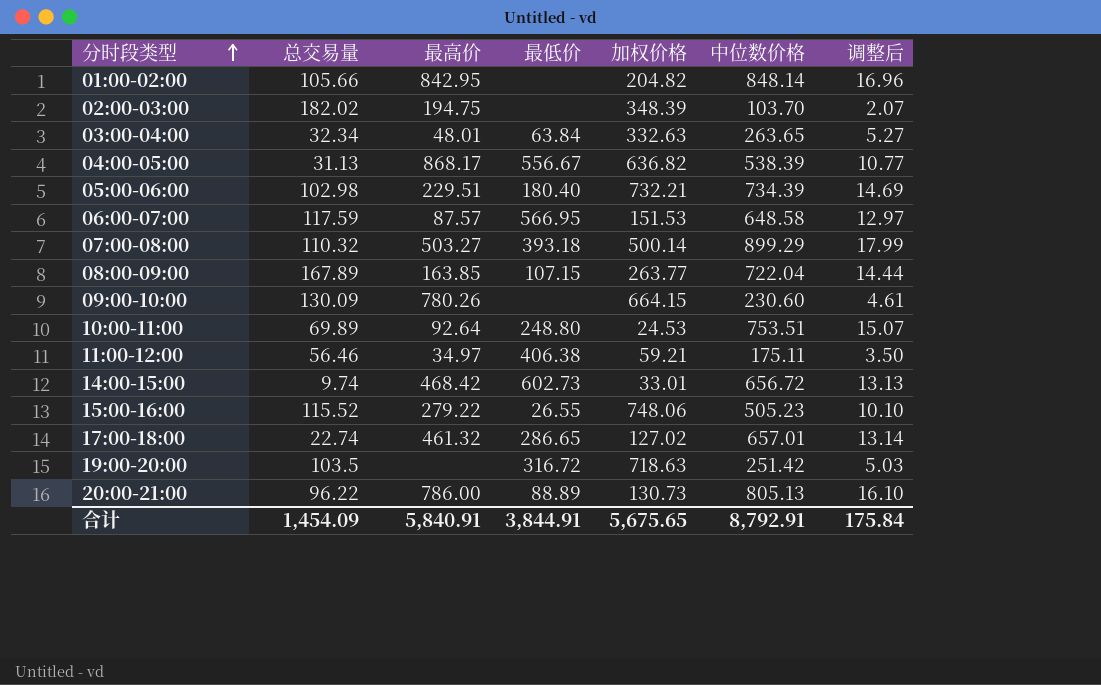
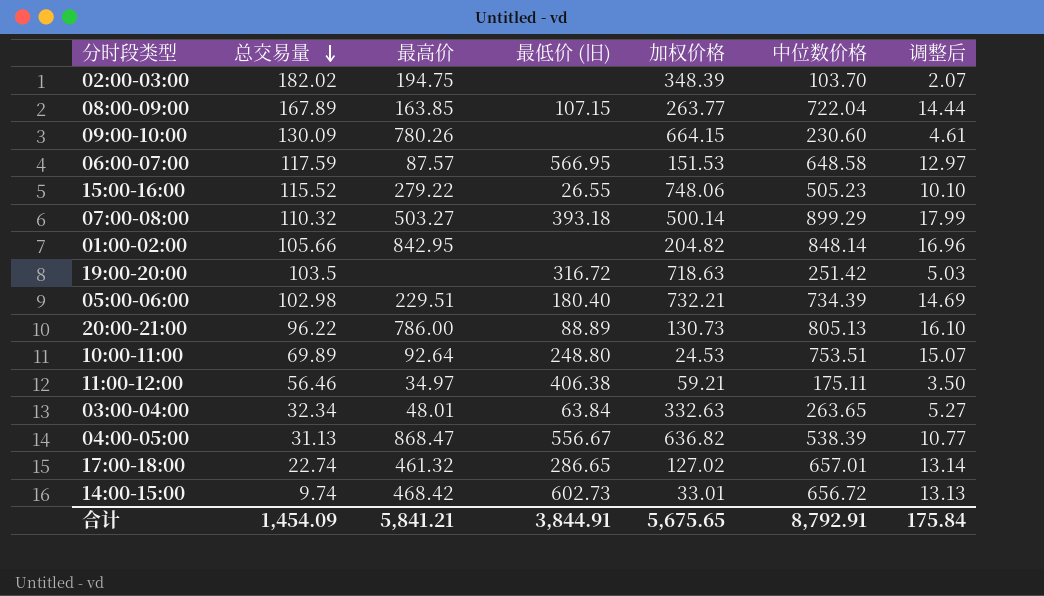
row order: 分时段类型 ascending -> 总交易量 descending
column name: 最低价 -> 最低价 (旧)
04:00-05:00 | 最高价: 868.17 -> 868.47
合计 | 最高价: 5,840.91 -> 5,841.21

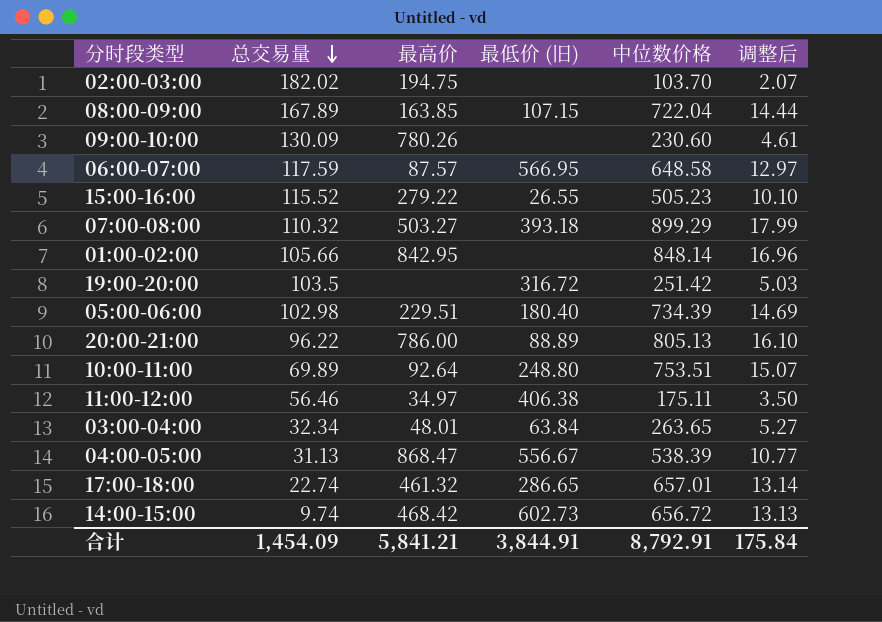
column 加权价格 | position: 5 -> none

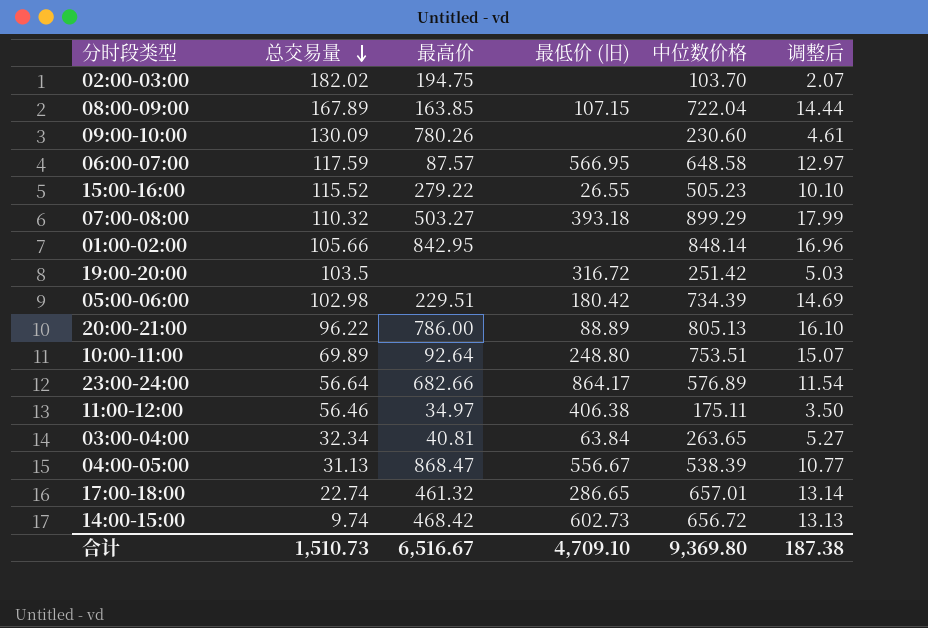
05:00-06:00 | 最低价 (旧): 180.40 -> 180.42
row 23:00-24:00: none -> 56.64 | 682.66 | 864.17 | 576.89 | 11.54
03:00-04:00 | 最高价: 48.01 -> 40.81
合计 | 总交易量: 1,454.09 -> 1,510.73
合计 | 最高价: 5,841.21 -> 6,516.67
合计 | 最低价 (旧): 3,844.91 -> 4,709.10
合计 | 中位数价格: 8,792.91 -> 9,369.80
合计 | 调整后: 175.84 -> 187.38

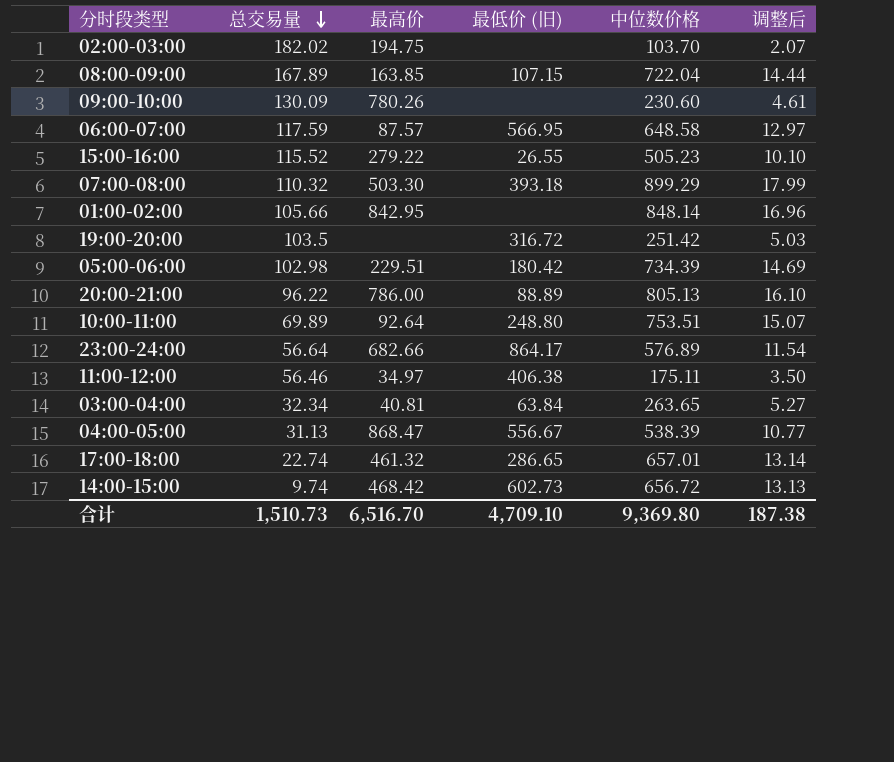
07:00-08:00 | 最高价: 503.27 -> 503.30
合计 | 最高价: 6,516.67 -> 6,516.70

